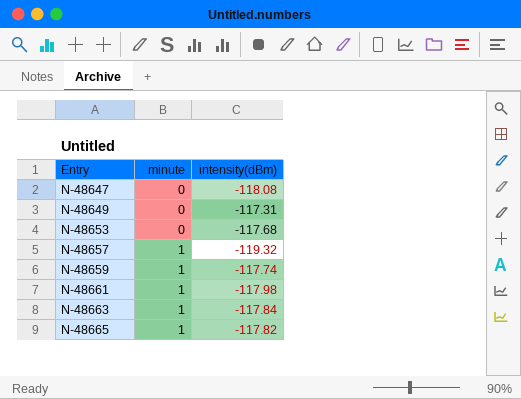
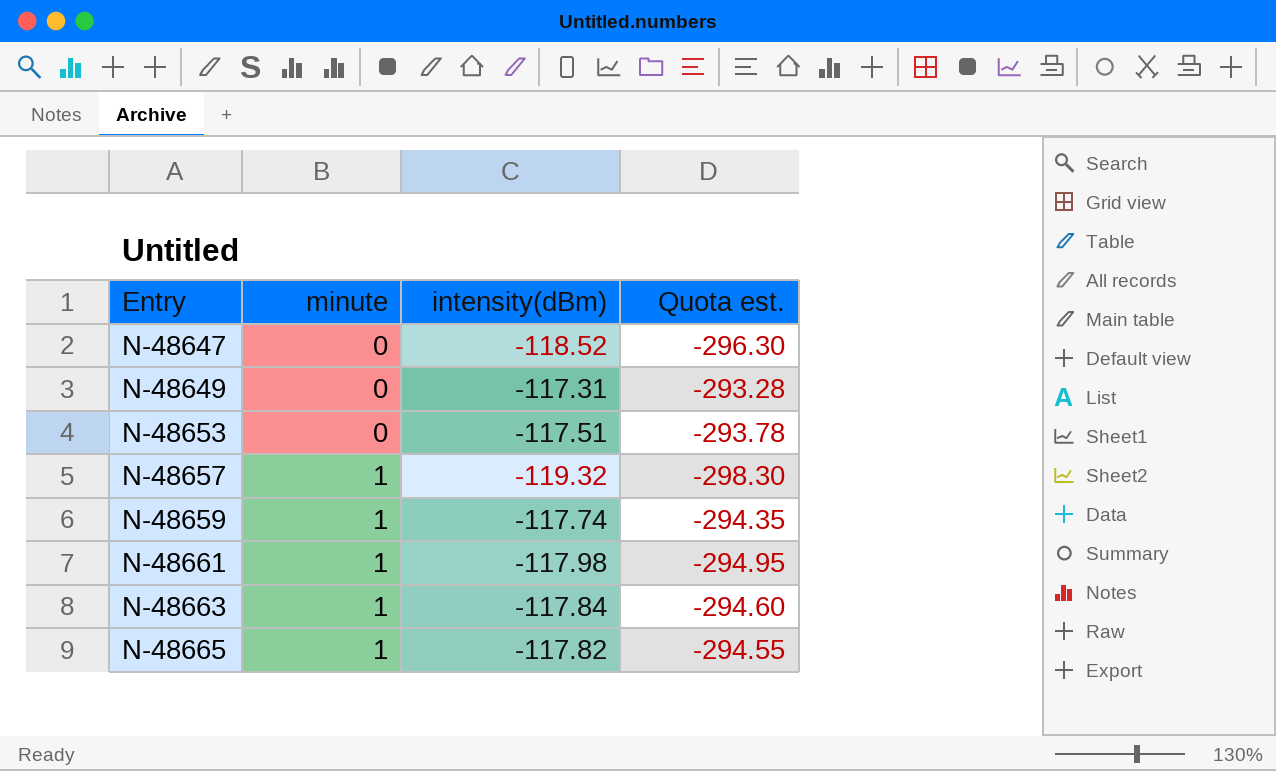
column Quota est. | formula: none -> [intensity(dBm)] * 2.5
N-48647 | intensity(dBm): -118.08 -> -118.52
N-48653 | intensity(dBm): -117.68 -> -117.51

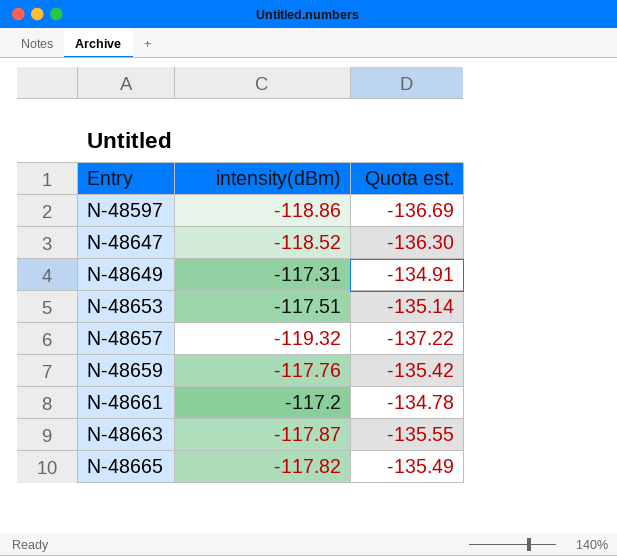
column minute | position: 2 -> none
column Quota est. | formula: [intensity(dBm)] * 2.5 -> [intensity(dBm)] * 1.15
row N-48597: none -> -118.86 | -136.69
N-48659 | intensity(dBm): -117.74 -> -117.76
N-48661 | intensity(dBm): -117.98 -> -117.2
N-48663 | intensity(dBm): -117.84 -> -117.87

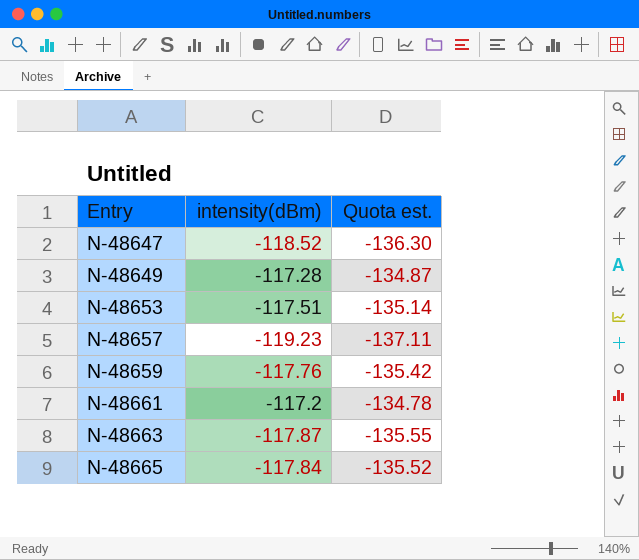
row N-48597: -118.86 | -136.69 -> none
N-48649 | intensity(dBm): -117.31 -> -117.28
N-48649 | Quota est.: -134.91 -> -134.87
N-48657 | intensity(dBm): -119.32 -> -119.23
N-48657 | Quota est.: -137.22 -> -137.11
N-48665 | intensity(dBm): -117.82 -> -117.84
N-48665 | Quota est.: -135.49 -> -135.52

